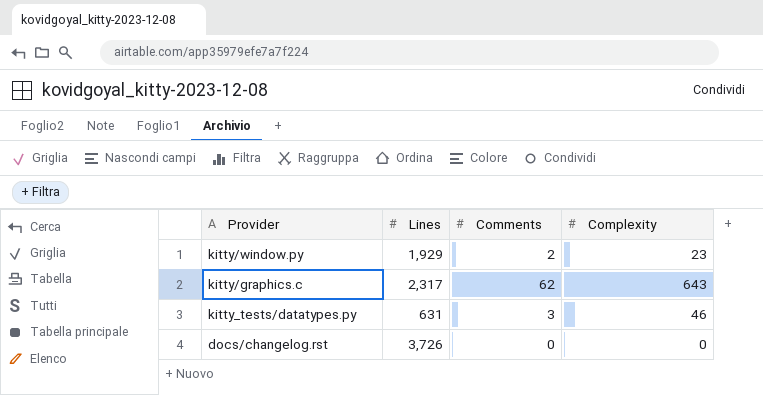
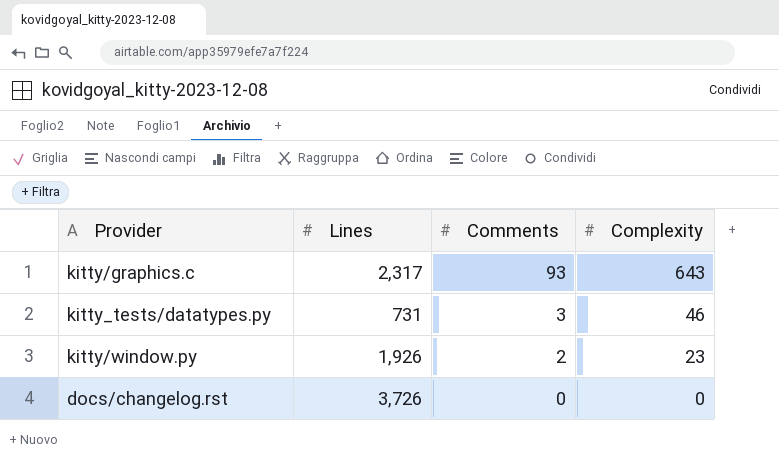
row order: none -> Comments descending
kitty/graphics.c | Comments: 62 -> 93
kitty_tests/datatypes.py | Lines: 631 -> 731
kitty/window.py | Lines: 1,929 -> 1,926

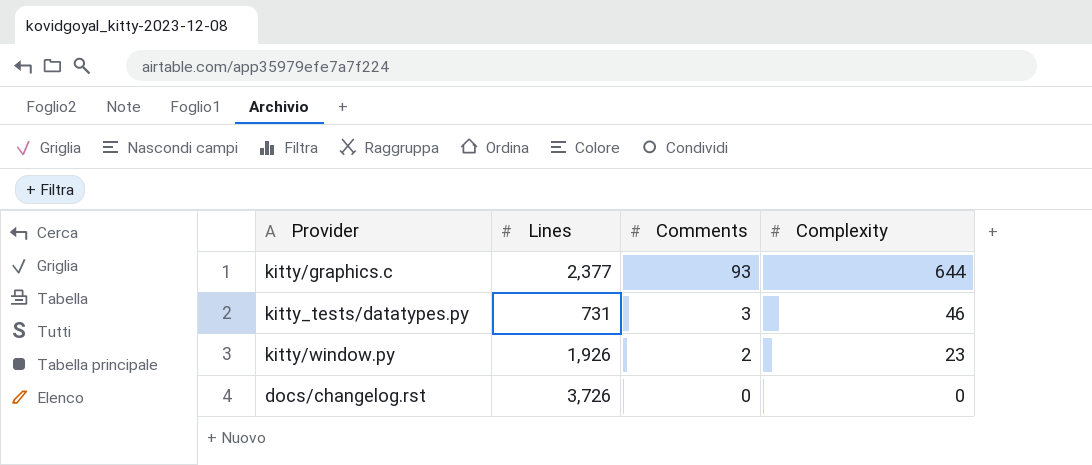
kitty/graphics.c | Lines: 2,317 -> 2,377
kitty/graphics.c | Complexity: 643 -> 644

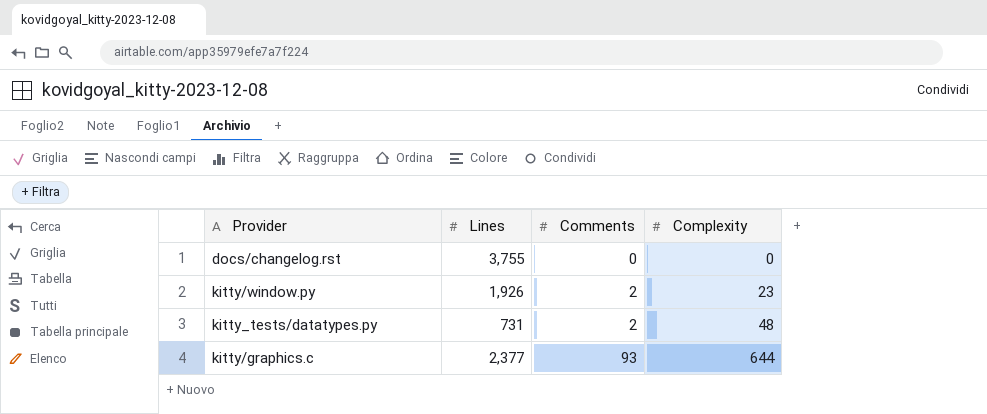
row order: Comments descending -> Comments ascending
docs/changelog.rst | Lines: 3,726 -> 3,755
kitty_tests/datatypes.py | Comments: 3 -> 2
kitty_tests/datatypes.py | Complexity: 46 -> 48

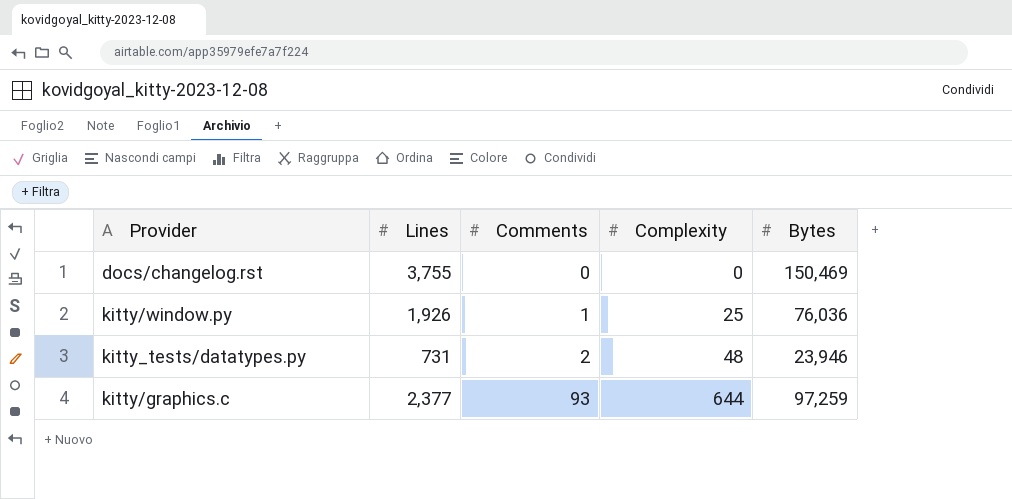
column Bytes | position: none -> 5
kitty/window.py | Comments: 2 -> 1
kitty/window.py | Complexity: 23 -> 25

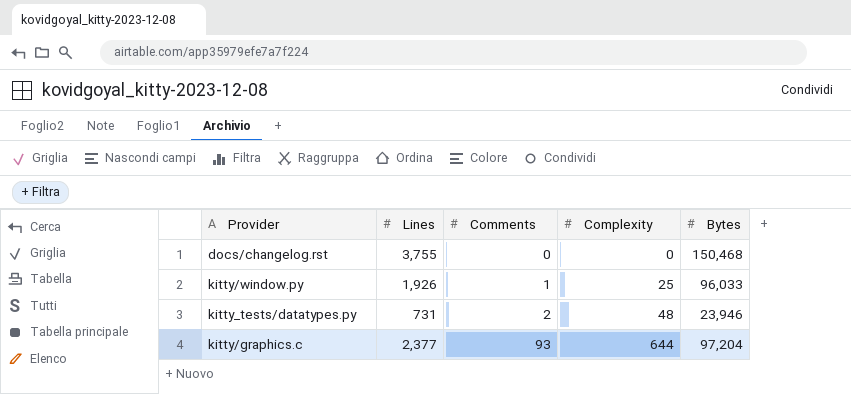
docs/changelog.rst | Bytes: 150,469 -> 150,468
kitty/window.py | Bytes: 76,036 -> 96,033
kitty/graphics.c | Bytes: 97,259 -> 97,204

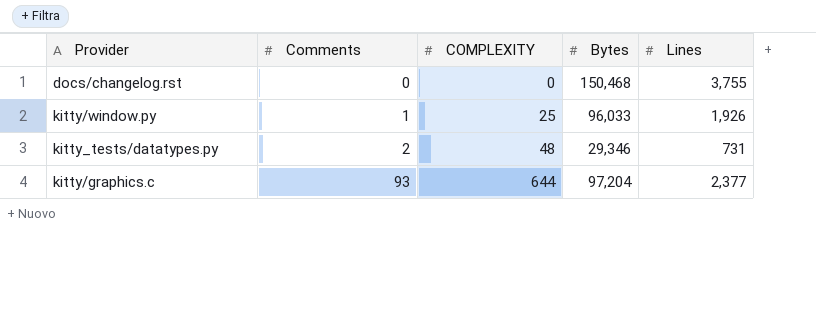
column name: Complexity -> COMPLEXITY
column Lines | position: 2 -> 5
kitty_tests/datatypes.py | Bytes: 23,946 -> 29,346

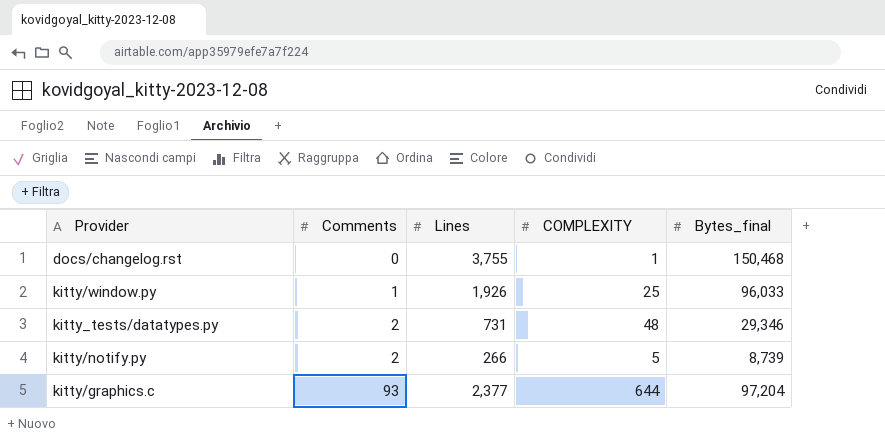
column Lines | position: 5 -> 3
column name: Bytes -> Bytes_final
docs/changelog.rst | COMPLEXITY: 0 -> 1
row kitty/notify.py: none -> 2 | 266 | 5 | 8,739

